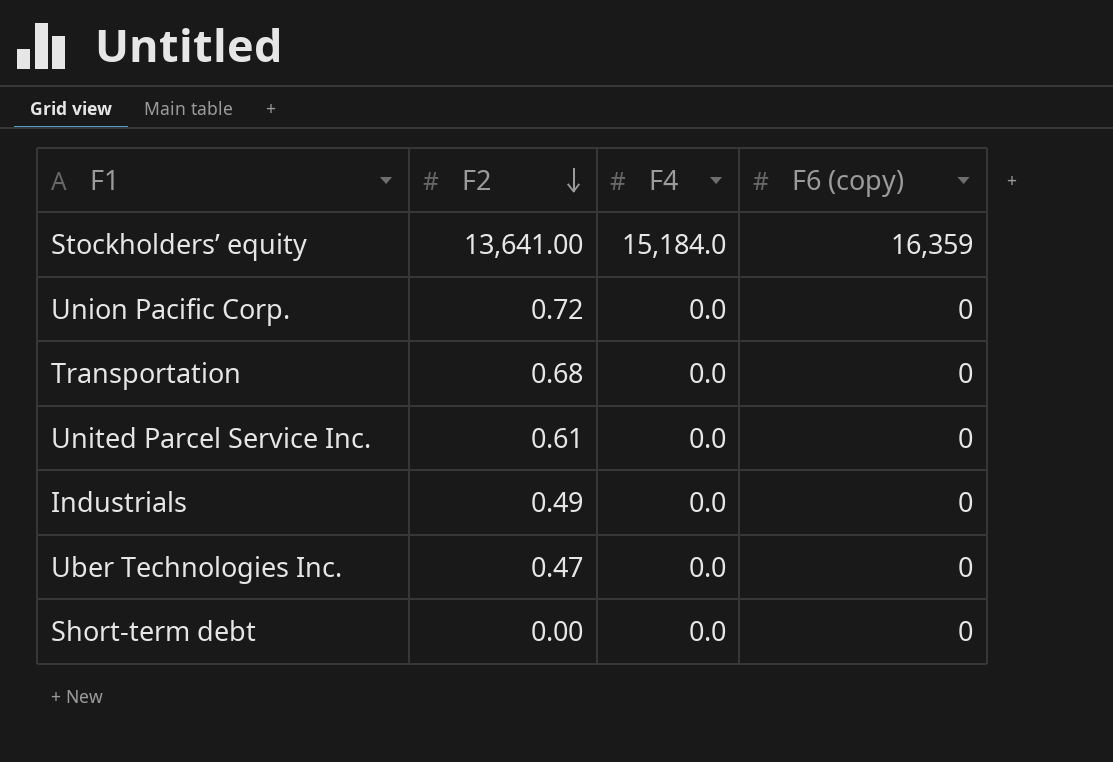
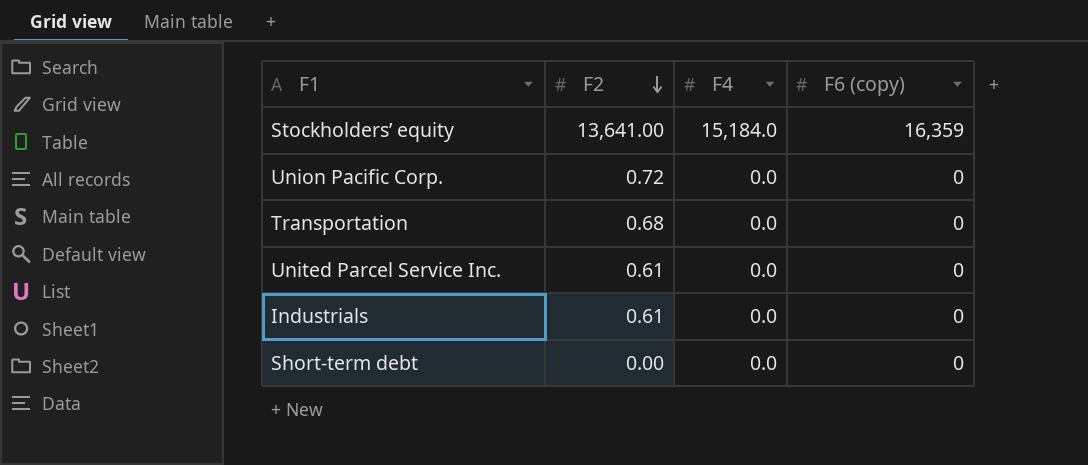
row Uber Technologies Inc.: 0.47 | 0.0 | 0 -> none
Industrials | F2: 0.49 -> 0.61

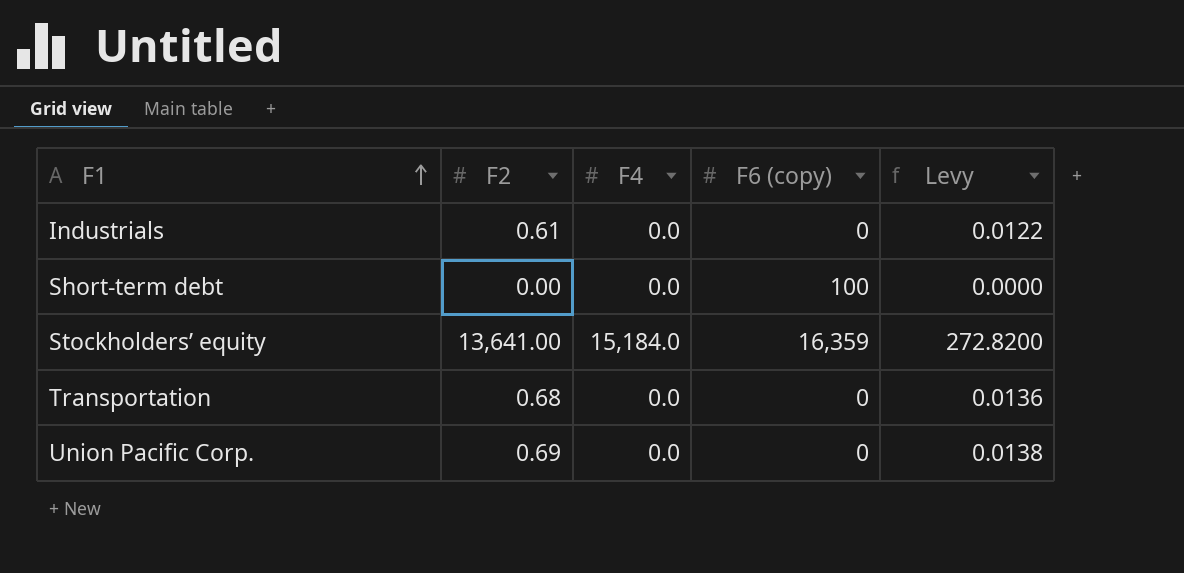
row order: F2 descending -> F1 ascending
column Levy | formula: none -> [F2] * 0.02
row United Parcel Service Inc.: 0.61 | 0.0 | 0 -> none
Short-term debt | F6 (copy): 0 -> 100
Union Pacific Corp. | F2: 0.72 -> 0.69

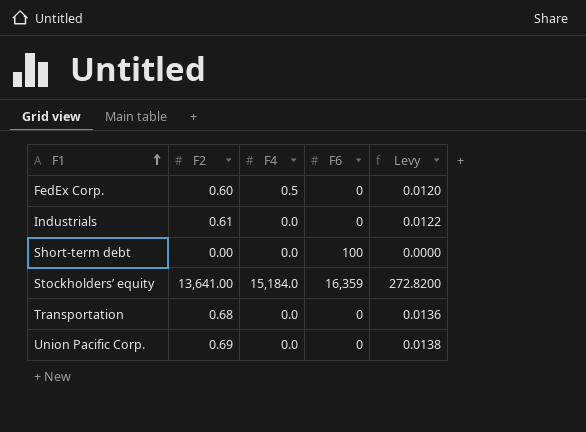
column name: F6 (copy) -> F6
row FedEx Corp.: none -> 0.60 | 0.5 | 0 | 0.0120

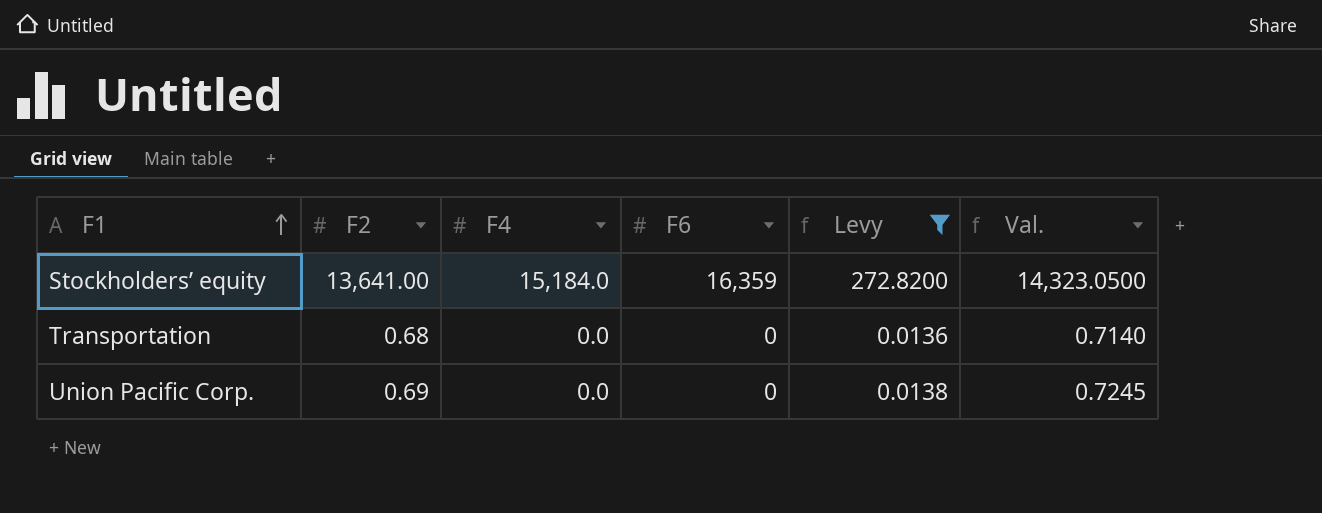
filter: none -> Levy >= 0.0136
column Val. | formula: none -> [F2] * 1.05

